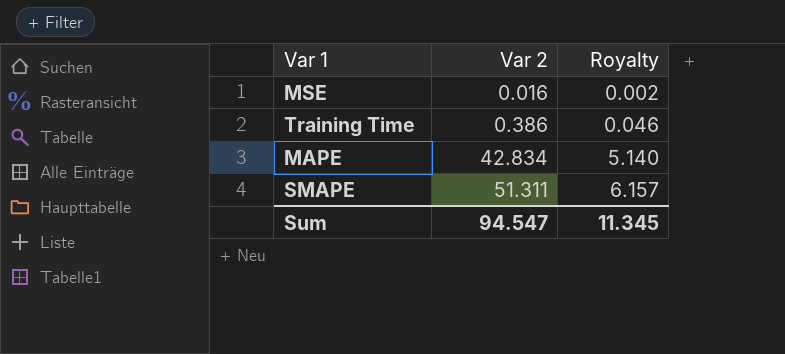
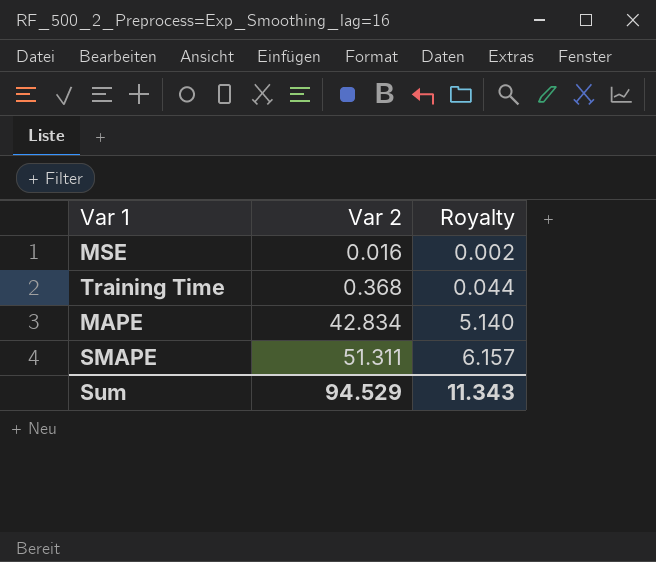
Training Time | Var 2: 0.386 -> 0.368
Training Time | Royalty: 0.046 -> 0.044
Sum | Var 2: 94.547 -> 94.529
Sum | Royalty: 11.345 -> 11.343

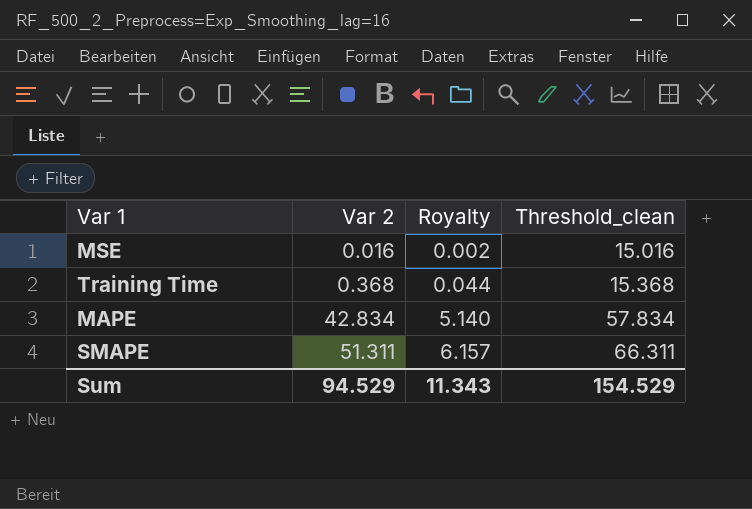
column Threshold_clean | formula: none -> [Var 2] + 15

